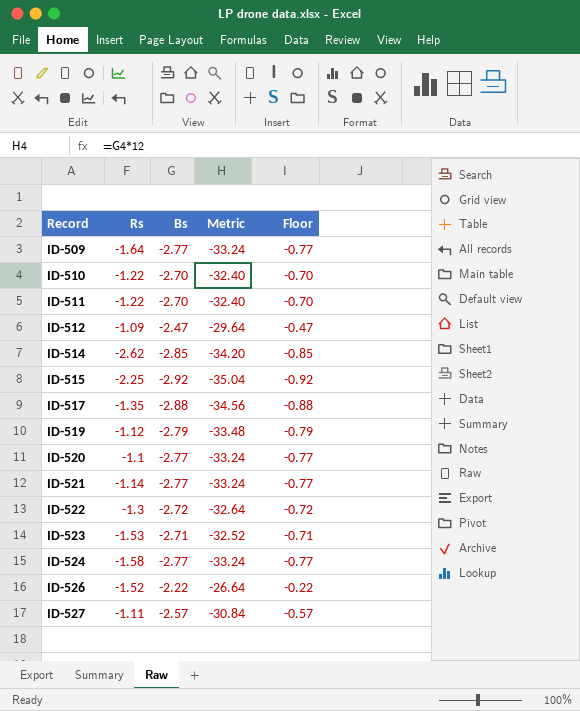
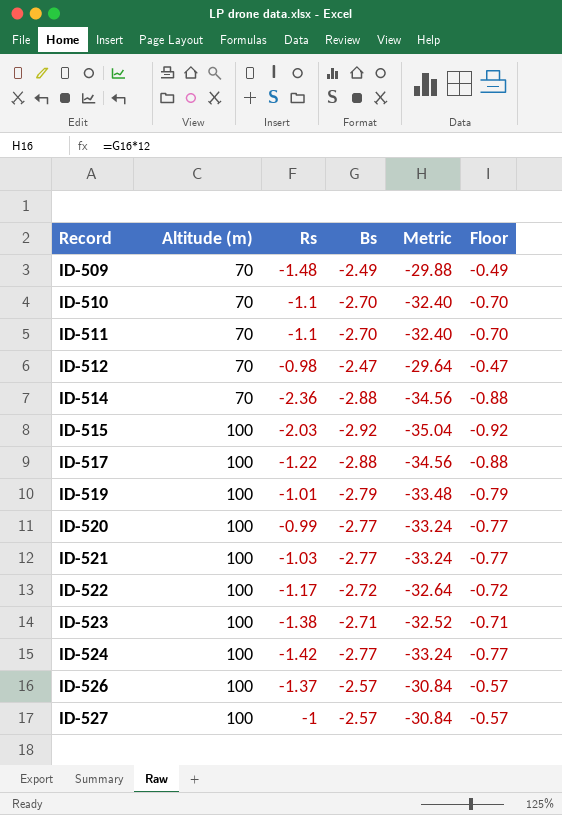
column Altitude (m) | position: none -> 2
ID-509 | Rs: -1.64 -> -1.48
ID-509 | Bs: -2.77 -> -2.49
ID-509 | Metric: -33.24 -> -29.88
ID-509 | Floor: -0.77 -> -0.49
ID-510 | Rs: -1.22 -> -1.1
ID-511 | Rs: -1.22 -> -1.1
ID-512 | Rs: -1.09 -> -0.98
ID-514 | Rs: -2.62 -> -2.36
ID-514 | Bs: -2.85 -> -2.88
ID-514 | Metric: -34.20 -> -34.56
ID-514 | Floor: -0.85 -> -0.88
ID-515 | Rs: -2.25 -> -2.03
ID-517 | Rs: -1.35 -> -1.22
ID-519 | Rs: -1.12 -> -1.01
ID-520 | Rs: -1.1 -> -0.99
ID-521 | Rs: -1.14 -> -1.03
ID-522 | Rs: -1.3 -> -1.17
ID-523 | Rs: -1.53 -> -1.38
ID-524 | Rs: -1.58 -> -1.42
ID-526 | Rs: -1.52 -> -1.37
ID-526 | Bs: -2.22 -> -2.57
ID-526 | Metric: -26.64 -> -30.84
ID-526 | Floor: -0.22 -> -0.57
ID-527 | Rs: -1.11 -> -1

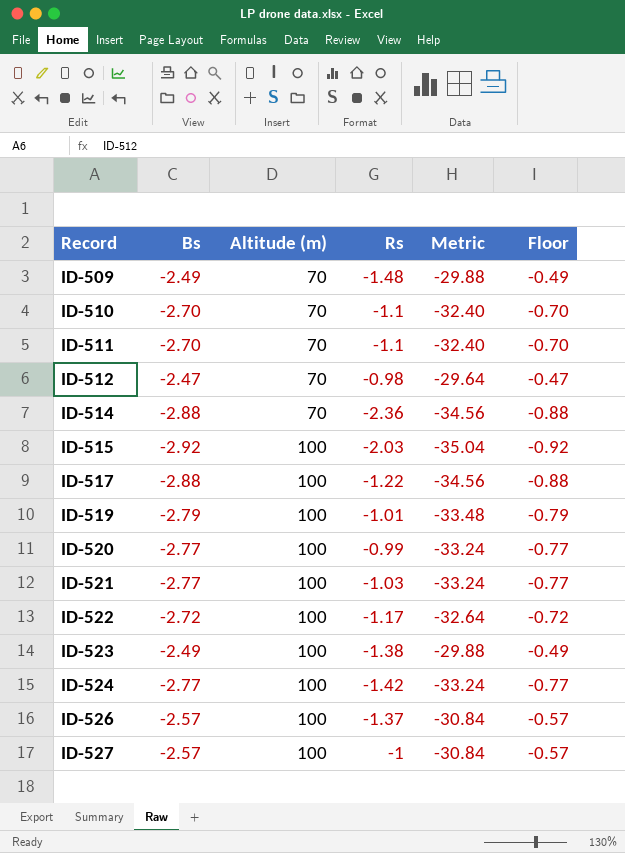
column Bs | position: 4 -> 2
ID-523 | Bs: -2.71 -> -2.49
ID-523 | Metric: -32.52 -> -29.88
ID-523 | Floor: -0.71 -> -0.49

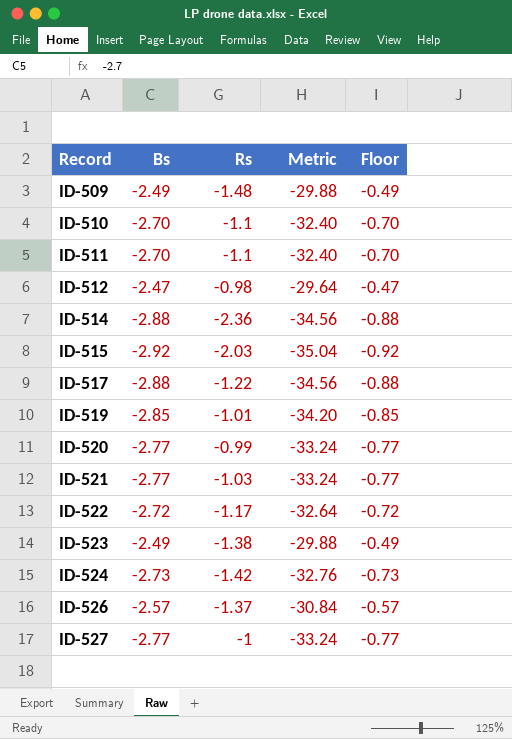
column Altitude (m) | position: 3 -> none
ID-519 | Bs: -2.79 -> -2.85
ID-519 | Metric: -33.48 -> -34.20
ID-519 | Floor: -0.79 -> -0.85
ID-524 | Bs: -2.77 -> -2.73
ID-524 | Metric: -33.24 -> -32.76
ID-524 | Floor: -0.77 -> -0.73
ID-527 | Bs: -2.57 -> -2.77
ID-527 | Metric: -30.84 -> -33.24
ID-527 | Floor: -0.57 -> -0.77

